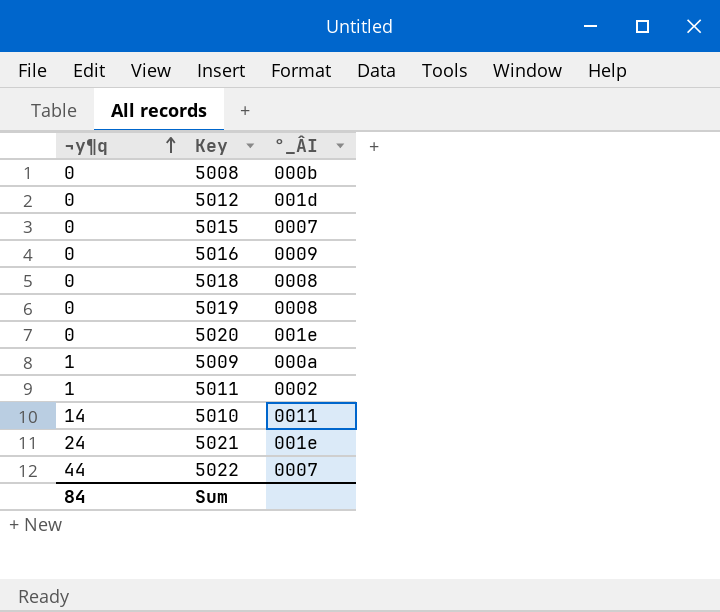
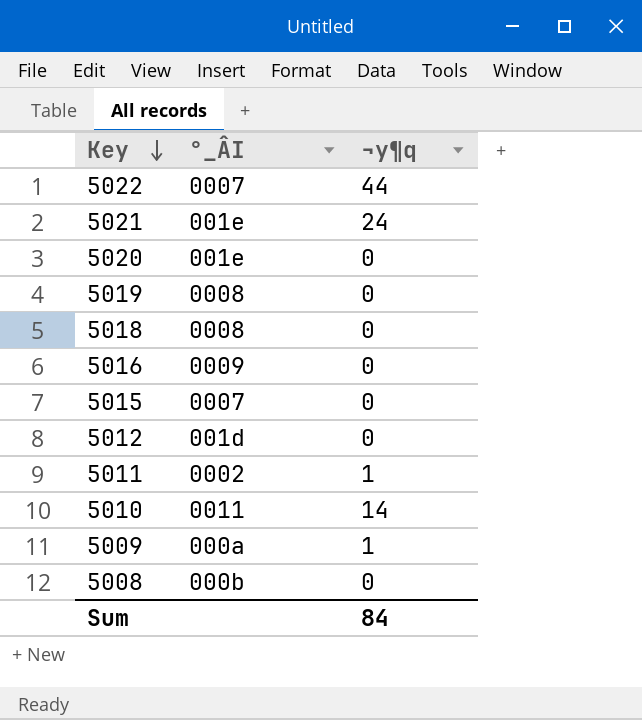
row order: ¬y¶q ascending -> Key descending
column ¬y¶q | position: 1 -> 3

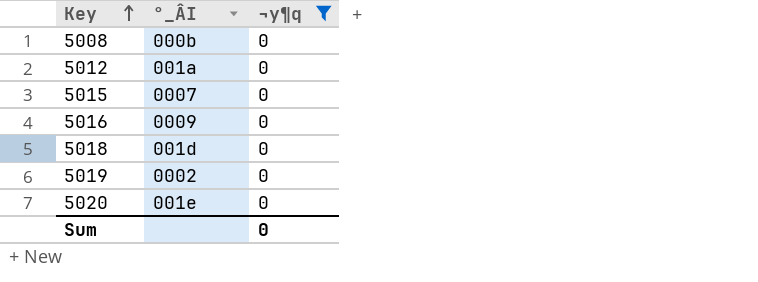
filter: none -> ¬y¶q = 0
row order: Key descending -> Key ascending
5012 | °_ÂI: 001d -> 001a
5018 | °_ÂI: 0008 -> 001d
5019 | °_ÂI: 0008 -> 0002
Sum | ¬y¶q: 84 -> 0

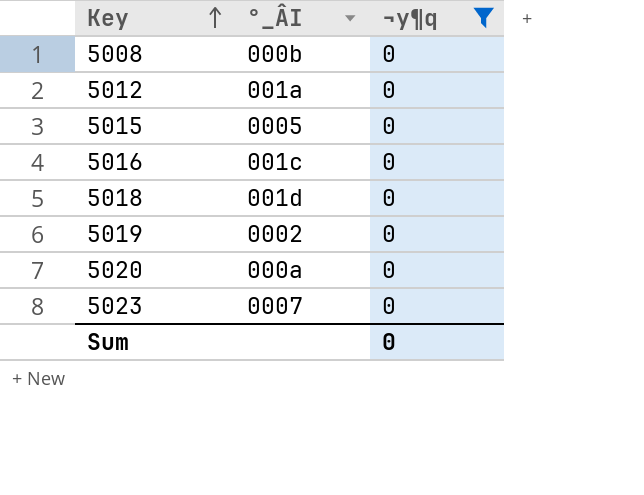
5015 | °_ÂI: 0007 -> 0005
5016 | °_ÂI: 0009 -> 001c
5020 | °_ÂI: 001e -> 000a
row 5023: none -> 0007 | 0

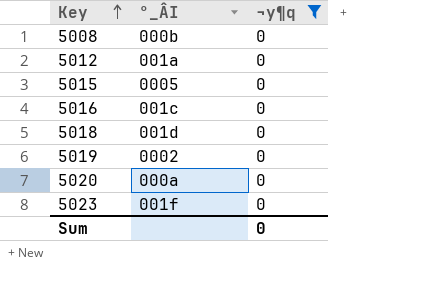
5023 | °_ÂI: 0007 -> 001f

